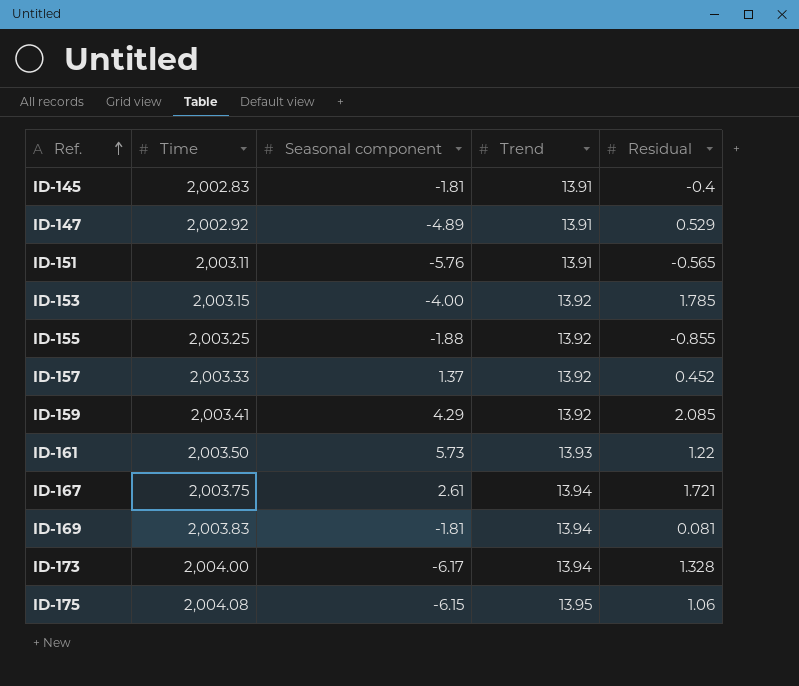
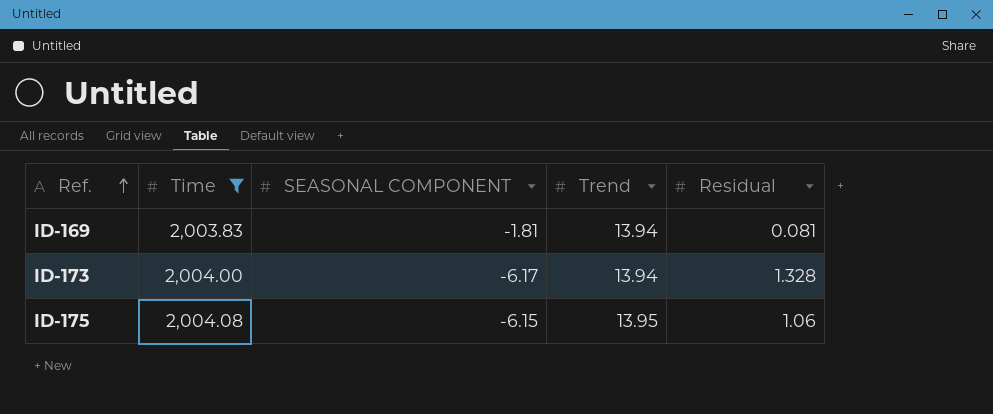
filter: none -> Time >= 2,003.83
column name: Seasonal component -> SEASONAL COMPONENT

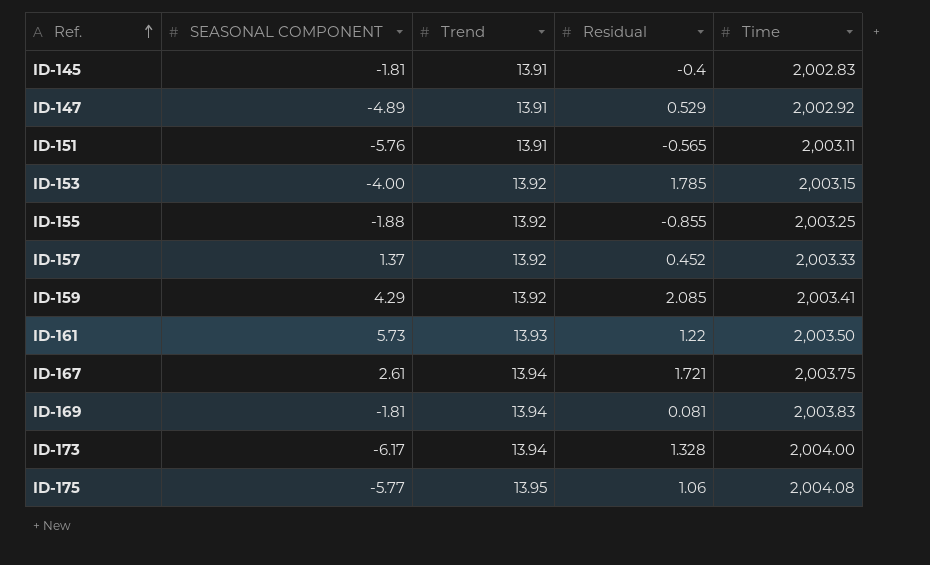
filter: Time >= 2,003.83 -> none
column Time | position: 2 -> 5
ID-175 | SEASONAL COMPONENT: -6.15 -> -5.77

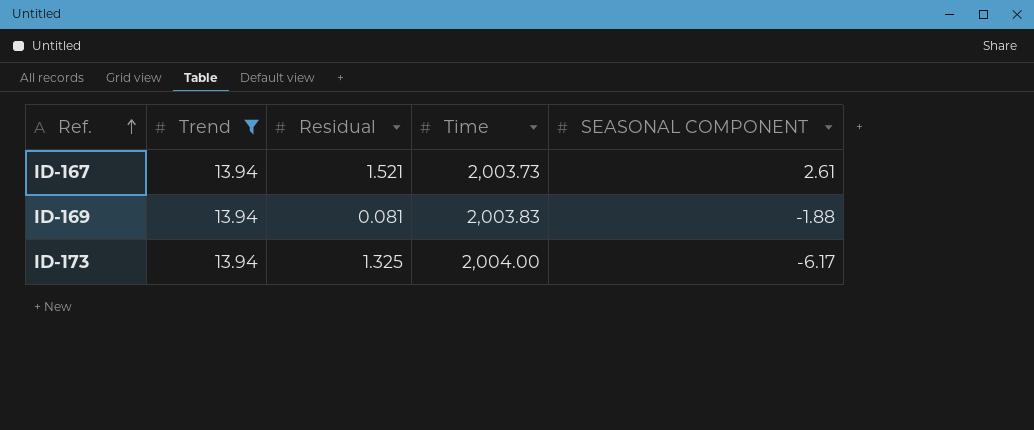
filter: none -> Trend = 13.94
column SEASONAL COMPONENT | position: 2 -> 5
ID-167 | Residual: 1.721 -> 1.521
ID-167 | Time: 2,003.75 -> 2,003.73
ID-169 | SEASONAL COMPONENT: -1.81 -> -1.88
ID-173 | Residual: 1.328 -> 1.325

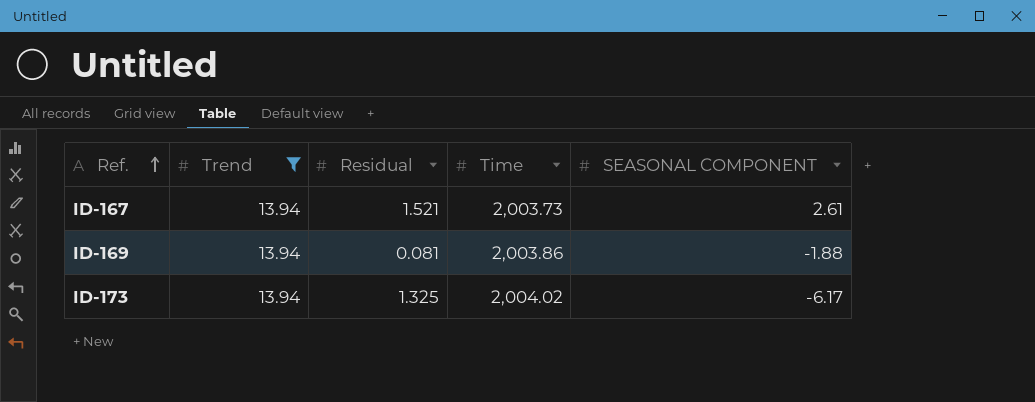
ID-169 | Time: 2,003.83 -> 2,003.86
ID-173 | Time: 2,004.00 -> 2,004.02

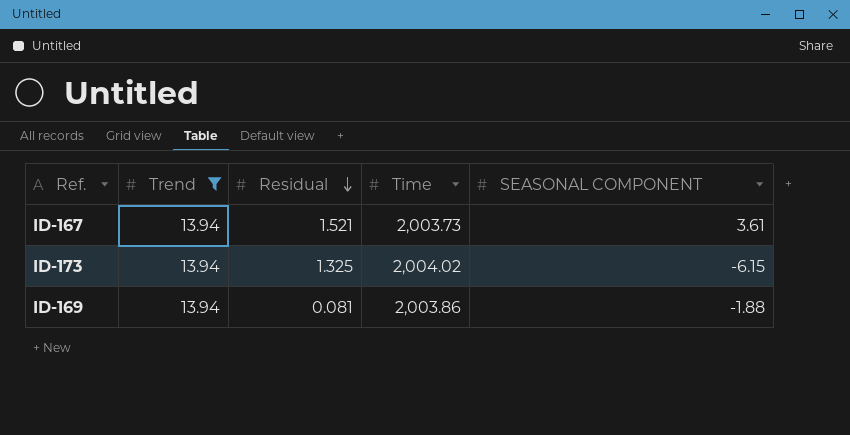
row order: Ref. ascending -> Residual descending
ID-167 | SEASONAL COMPONENT: 2.61 -> 3.61
ID-173 | SEASONAL COMPONENT: -6.17 -> -6.15

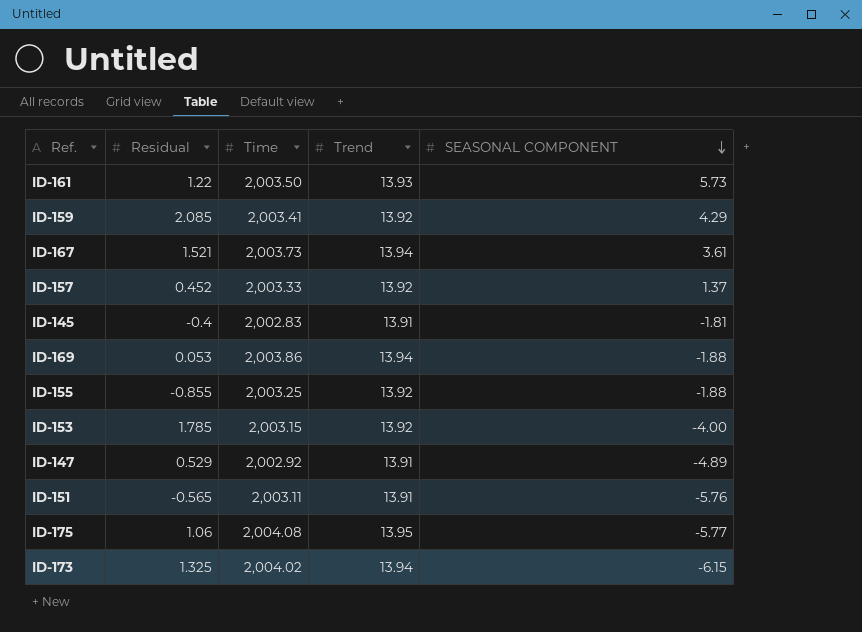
filter: Trend = 13.94 -> none
row order: Residual descending -> SEASONAL COMPONENT descending
column Trend | position: 2 -> 4
ID-169 | Residual: 0.081 -> 0.053

